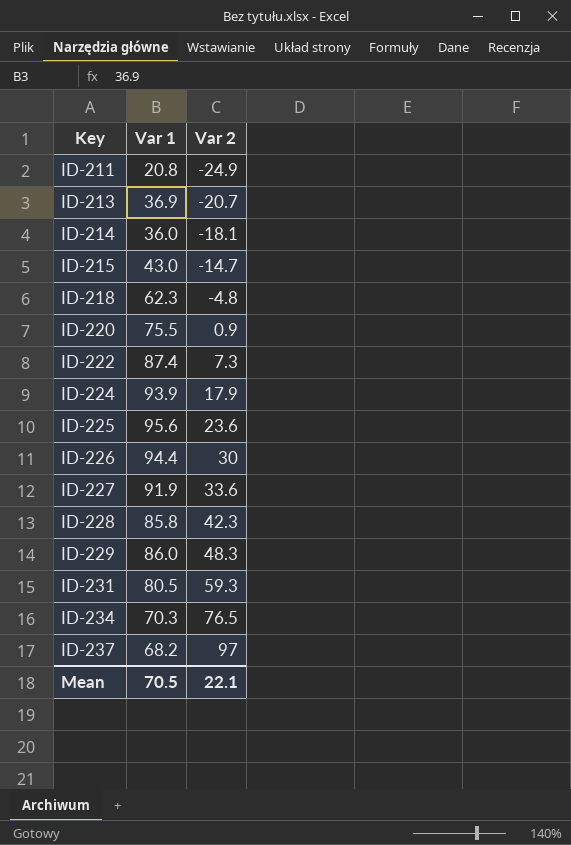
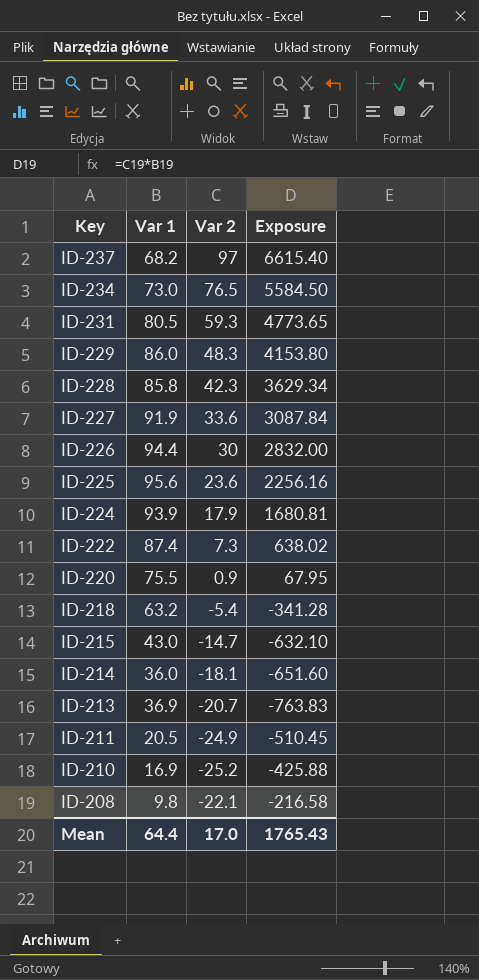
row order: Key ascending -> Key descending
column Exposure | formula: none -> [Var 1] * [Var 2]
ID-234 | Var 1: 70.3 -> 73.0
ID-218 | Var 1: 62.3 -> 63.2
ID-218 | Var 2: -4.8 -> -5.4
ID-211 | Var 1: 20.8 -> 20.5
row ID-210: none -> 16.9 | -25.2 | -425.88
row ID-208: none -> 9.8 | -22.1 | -216.58
Mean | Var 1: 70.5 -> 64.4
Mean | Var 2: 22.1 -> 17.0

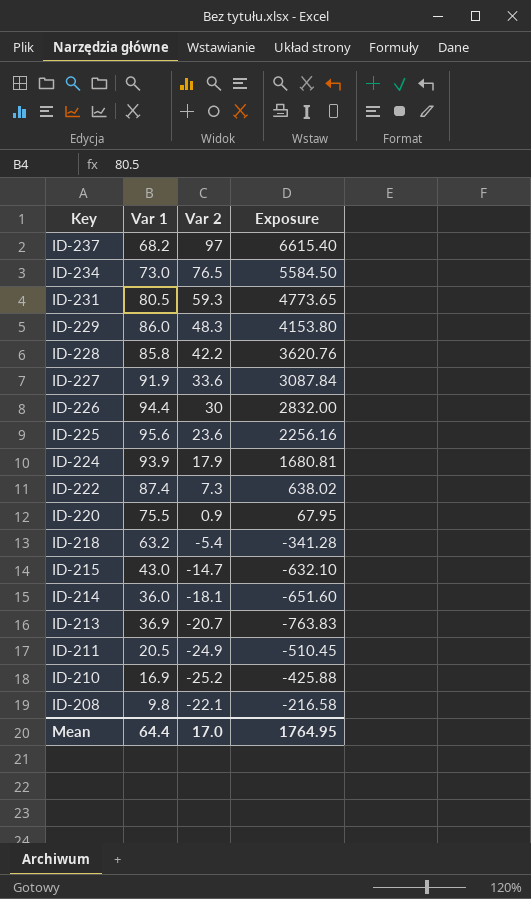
ID-228 | Var 2: 42.3 -> 42.2
ID-228 | Exposure: 3629.34 -> 3620.76
Mean | Exposure: 1765.43 -> 1764.95

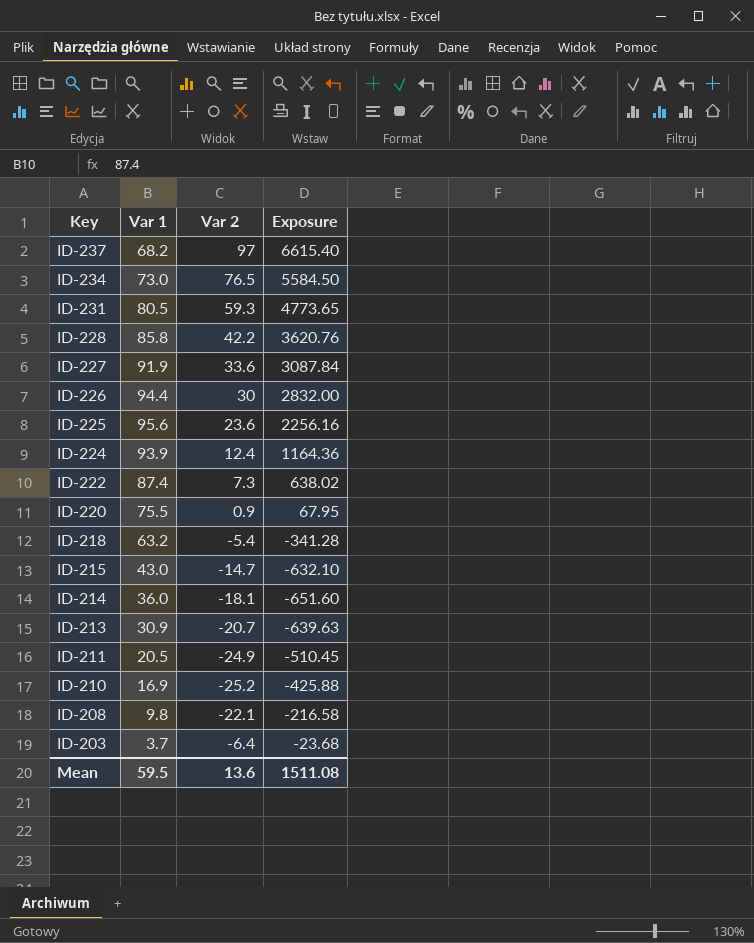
row ID-229: 86.0 | 48.3 | 4153.80 -> none
ID-224 | Var 2: 17.9 -> 12.4
ID-224 | Exposure: 1680.81 -> 1164.36
ID-213 | Var 1: 36.9 -> 30.9
ID-213 | Exposure: -763.83 -> -639.63
row ID-203: none -> 3.7 | -6.4 | -23.68
Mean | Var 1: 64.4 -> 59.5
Mean | Var 2: 17.0 -> 13.6
Mean | Exposure: 1764.95 -> 1511.08

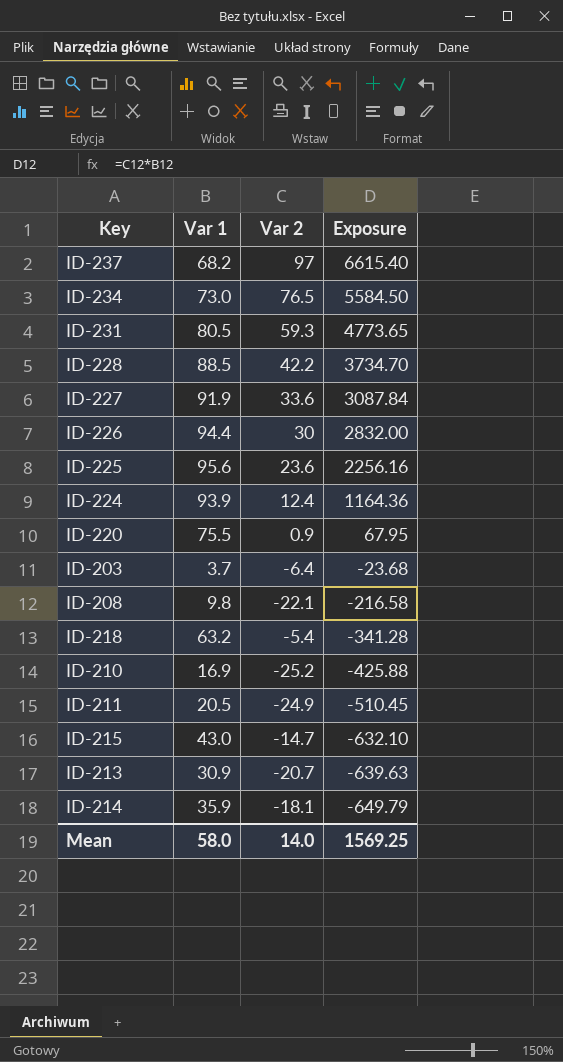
row order: Key descending -> Exposure descending
row ID-222: 87.4 | 7.3 | 638.02 -> none
ID-228 | Var 1: 85.8 -> 88.5
ID-228 | Exposure: 3620.76 -> 3734.70
ID-214 | Var 1: 36.0 -> 35.9
ID-214 | Exposure: -651.60 -> -649.79
Mean | Var 1: 59.5 -> 58.0
Mean | Var 2: 13.6 -> 14.0
Mean | Exposure: 1511.08 -> 1569.25

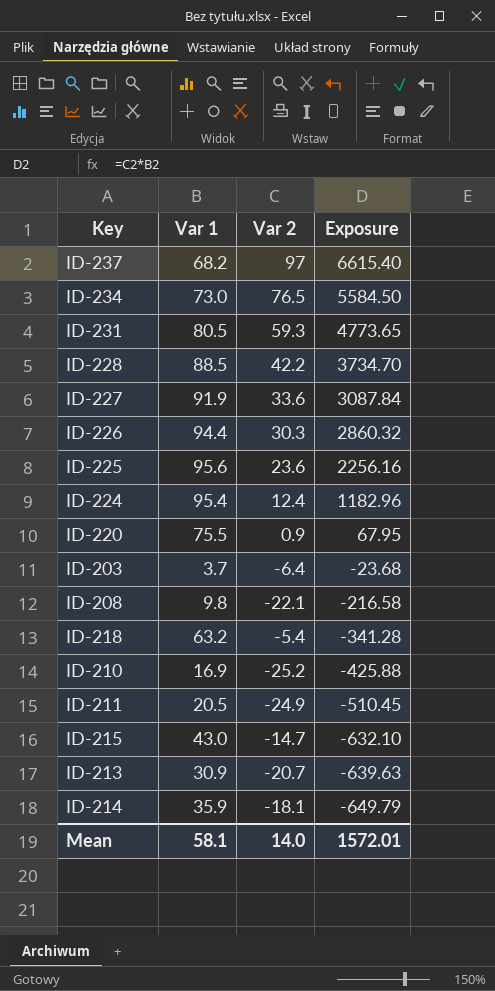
ID-226 | Var 2: 30 -> 30.3
ID-226 | Exposure: 2832.00 -> 2860.32
ID-224 | Var 1: 93.9 -> 95.4
ID-224 | Exposure: 1164.36 -> 1182.96
Mean | Var 1: 58.0 -> 58.1
Mean | Exposure: 1569.25 -> 1572.01

